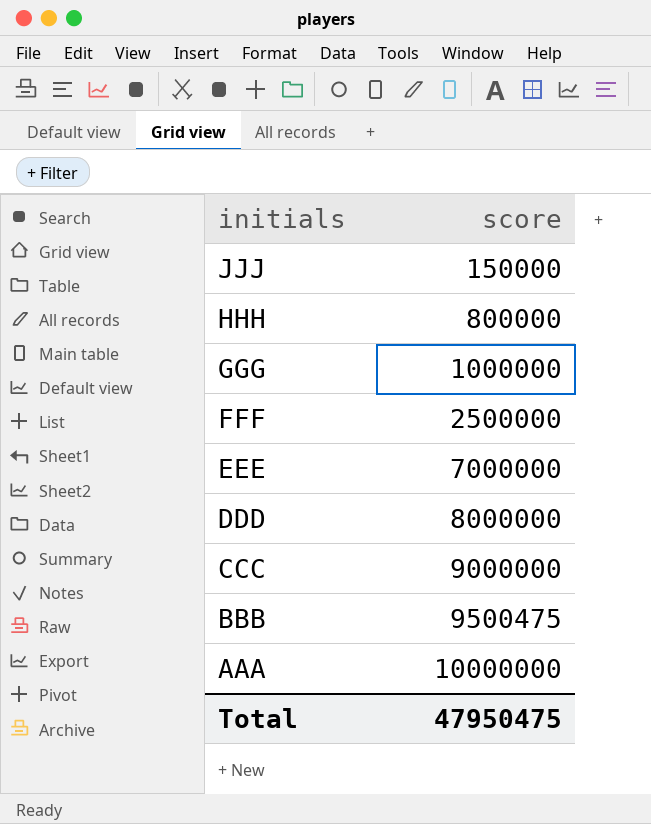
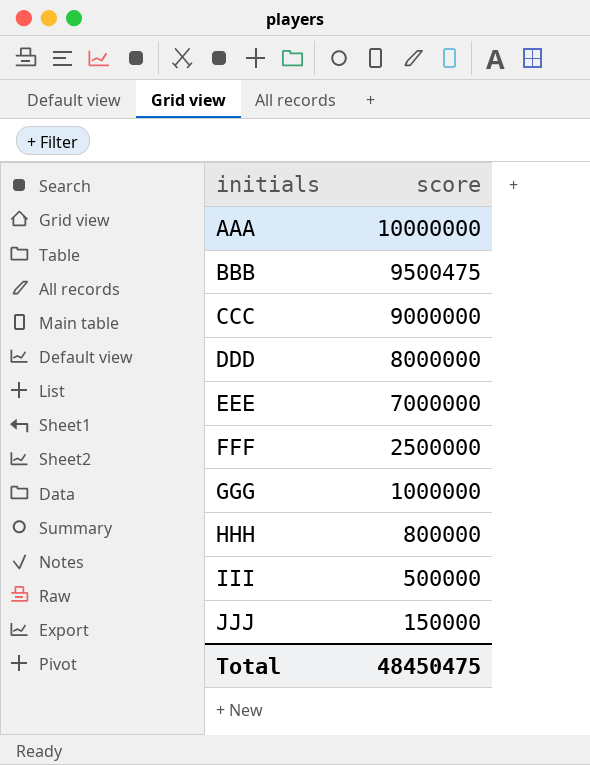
row order: initials descending -> initials ascending
row III: none -> 500000
Total | score: 47950475 -> 48450475

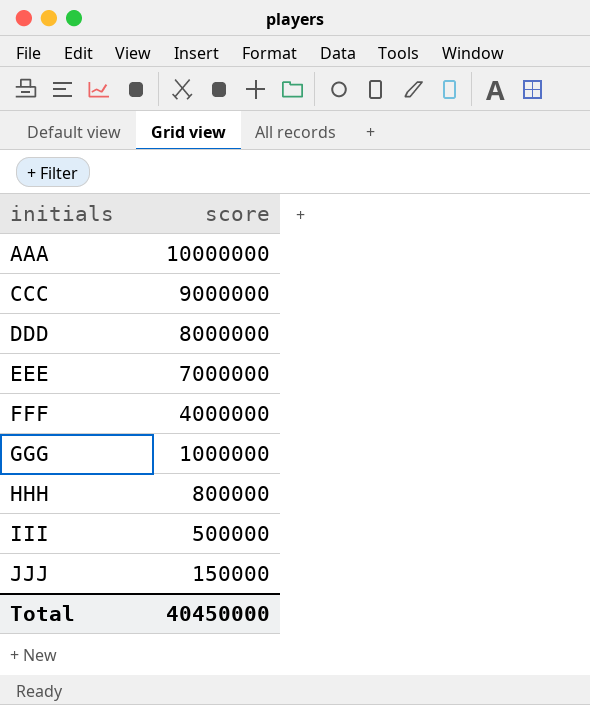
row BBB: 9500475 -> none
FFF | score: 2500000 -> 4000000
Total | score: 48450475 -> 40450000

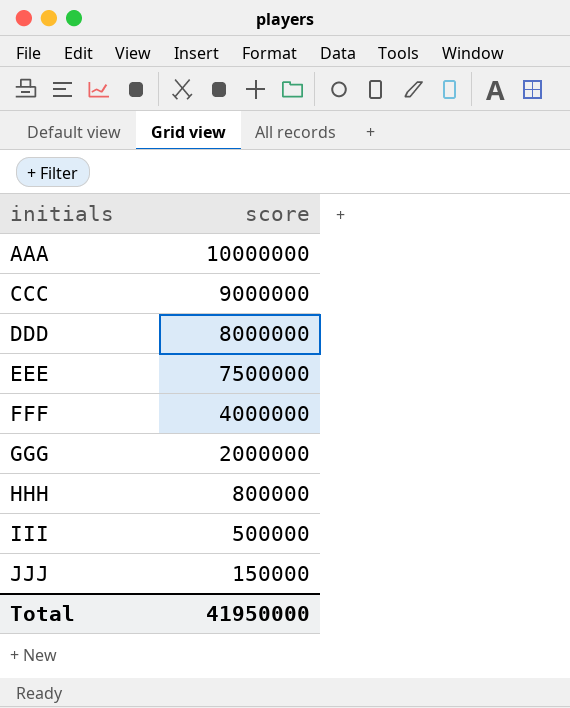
EEE | score: 7000000 -> 7500000
GGG | score: 1000000 -> 2000000
Total | score: 40450000 -> 41950000

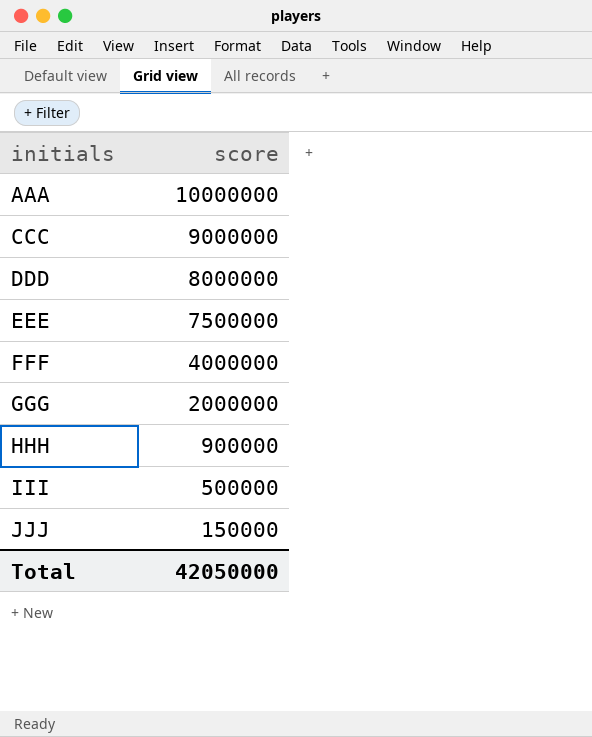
HHH | score: 800000 -> 900000
Total | score: 41950000 -> 42050000

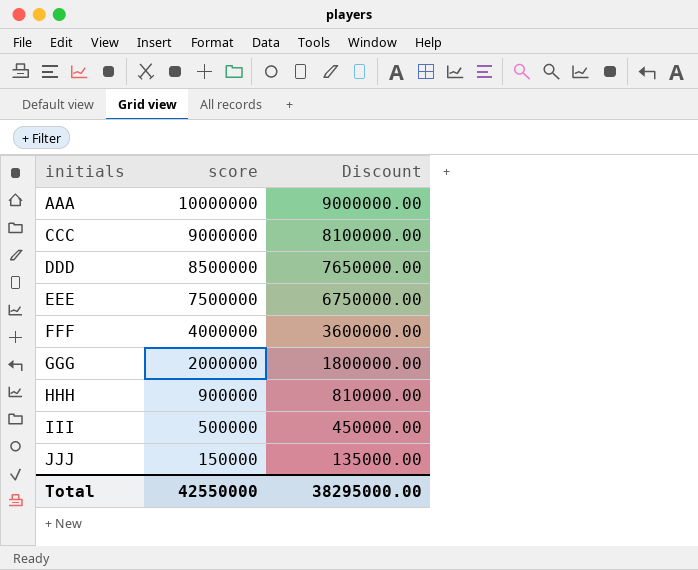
column Discount | formula: none -> [score] * 0.9
DDD | score: 8000000 -> 8500000
Total | score: 42050000 -> 42550000

